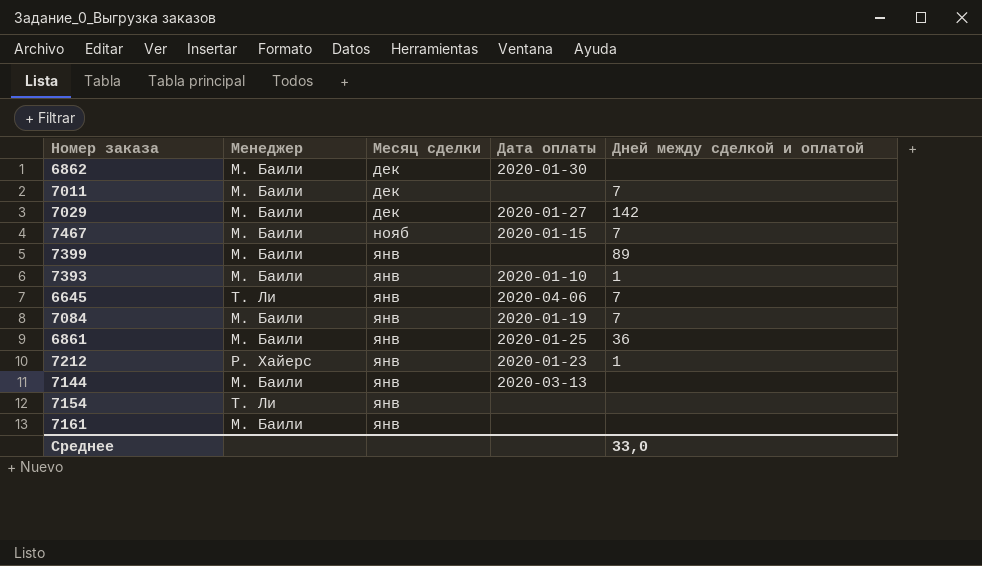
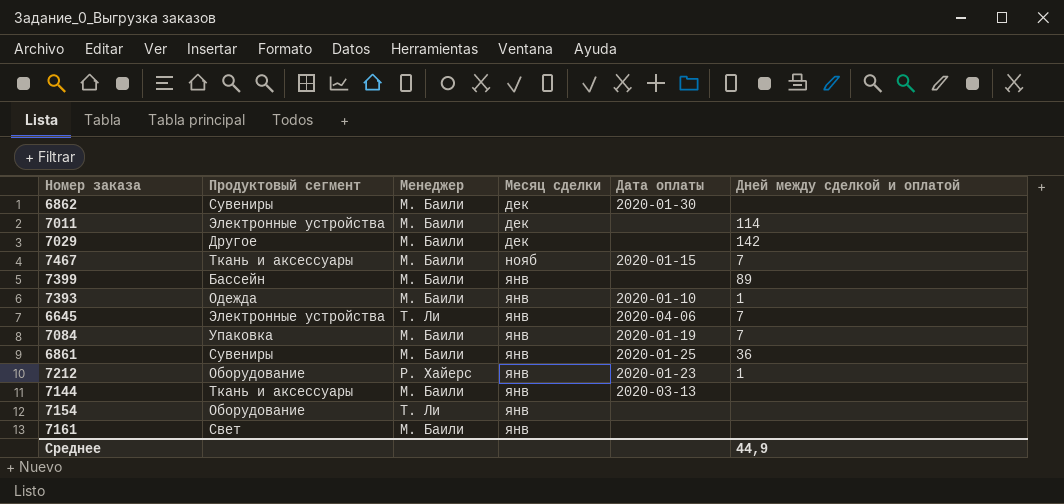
column Продуктовый сегмент | position: none -> 2
7011 | Дней между сделкой и оплатой: 7 -> 114
7029 | Дата оплаты: 2020-01-27 -> none
Среднее | Дней между сделкой и оплатой: 33,0 -> 44,9

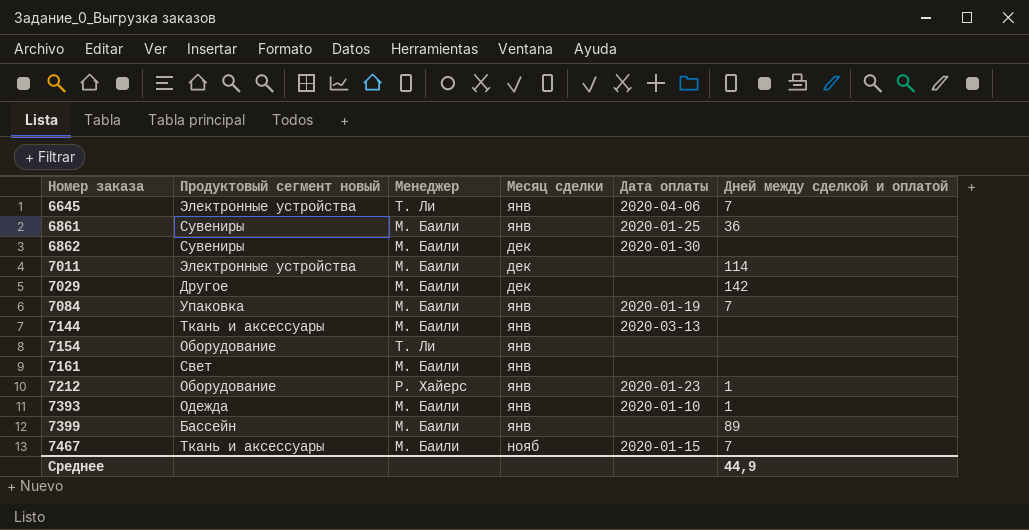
row order: Месяц сделки ascending -> Номер заказа ascending
column name: Продуктовый сегмент -> Продуктовый сегмент новый

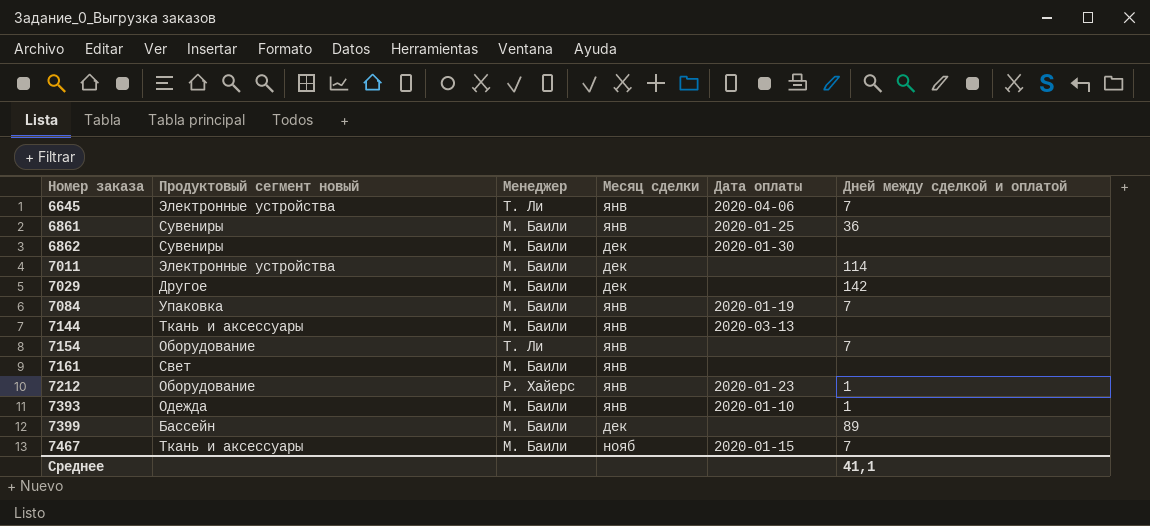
7154 | Дней между сделкой и оплатой: none -> 7
7399 | Месяц сделки: янв -> дек
Среднее | Дней между сделкой и оплатой: 44,9 -> 41,1

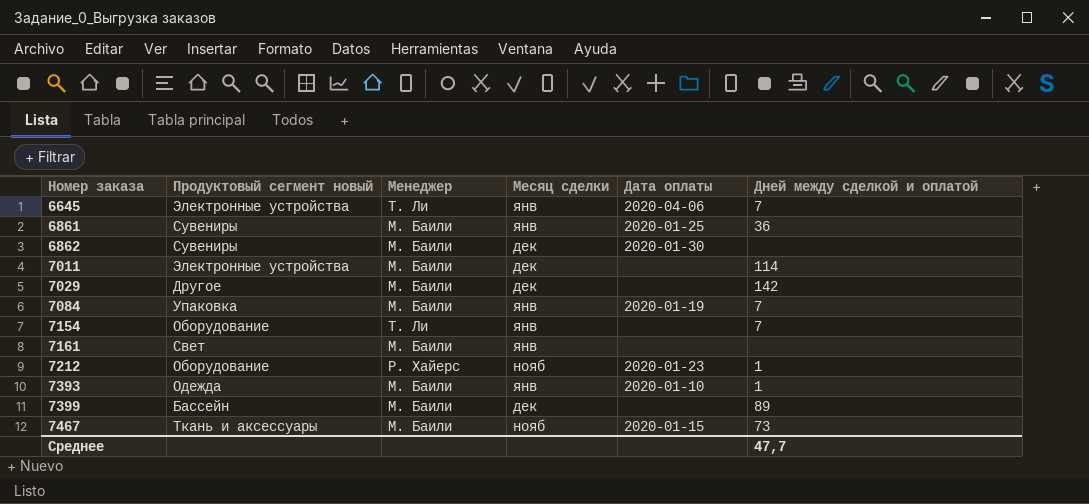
row 7144: Ткань и аксессуары | М. Баили | янв | 2020-03-13 | none -> none
7212 | Месяц сделки: янв -> нояб
7467 | Дней между сделкой и оплатой: 7 -> 73
Среднее | Дней между сделкой и оплатой: 41,1 -> 47,7

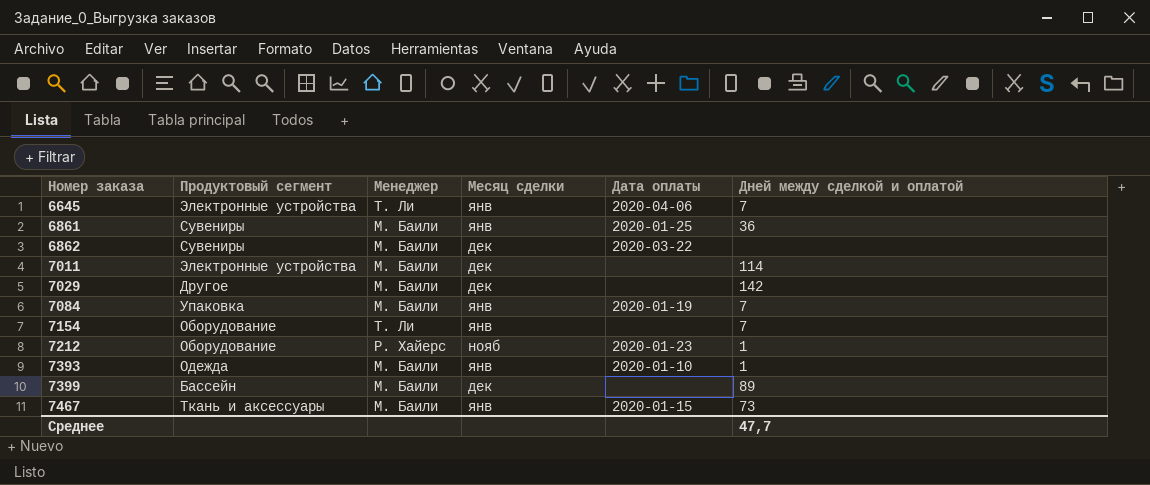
column name: Продуктовый сегмент новый -> Продуктовый сегмент
row 7161: Свет | М. Баили | янв | none | none -> none
6862 | Дата оплаты: 2020-01-30 -> 2020-03-22
7467 | Месяц сделки: нояб -> янв

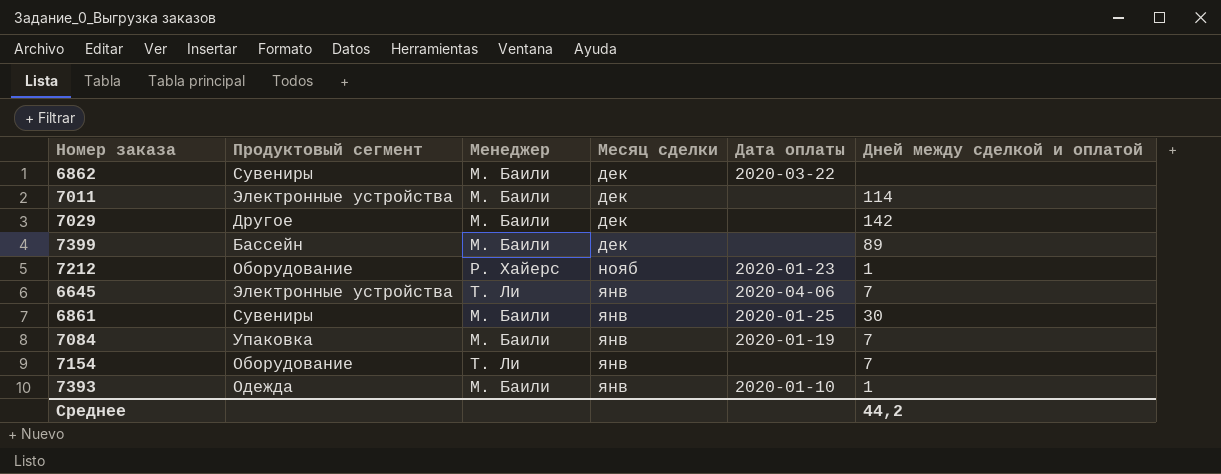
row order: Номер заказа ascending -> Месяц сделки ascending
row 7467: Ткань и аксессуары | М. Баили | янв | 2020-01-15 | 73 -> none
6861 | Дней между сделкой и оплатой: 36 -> 30
Среднее | Дней между сделкой и оплатой: 47,7 -> 44,2

